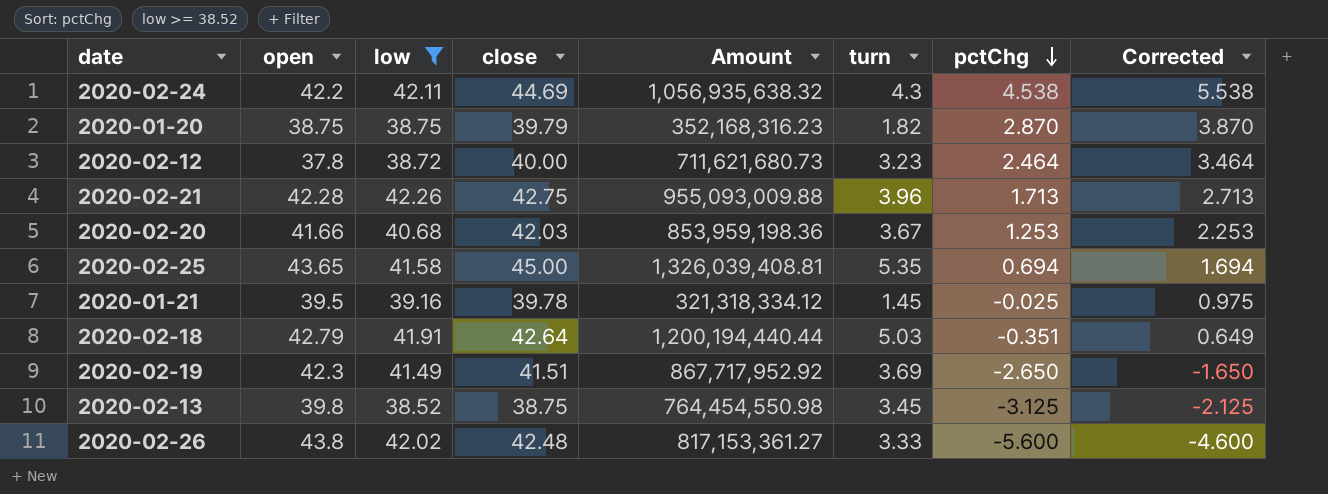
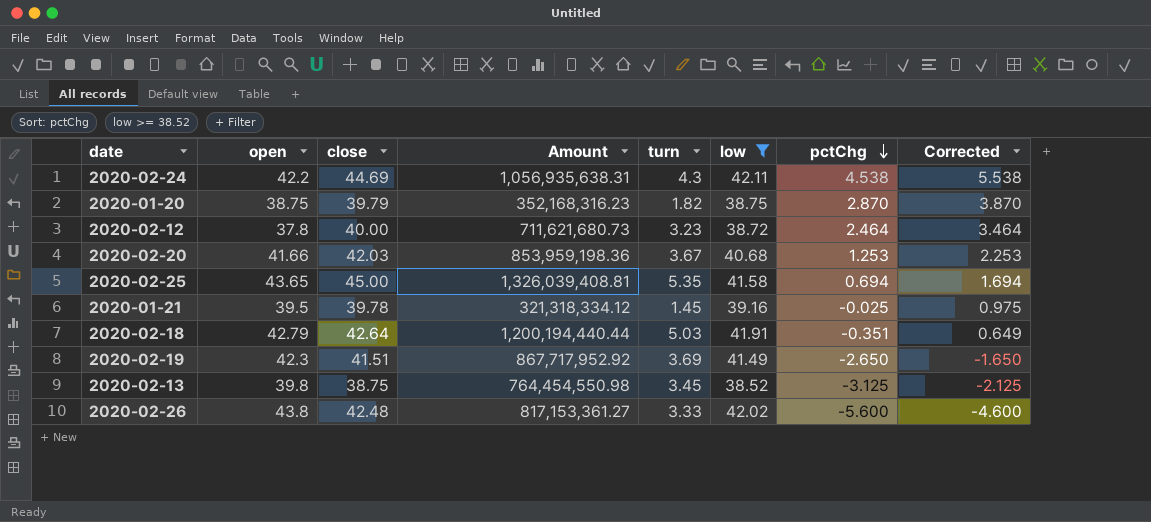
column low | position: 3 -> 6
row 2020-02-21: 42.28 | 42.26 | 42.75 | 955,093,009.88 | 3.96 | 1.713 | 2.713 -> none
2020-02-24 | Amount: 1,056,935,638.32 -> 1,056,935,638.31

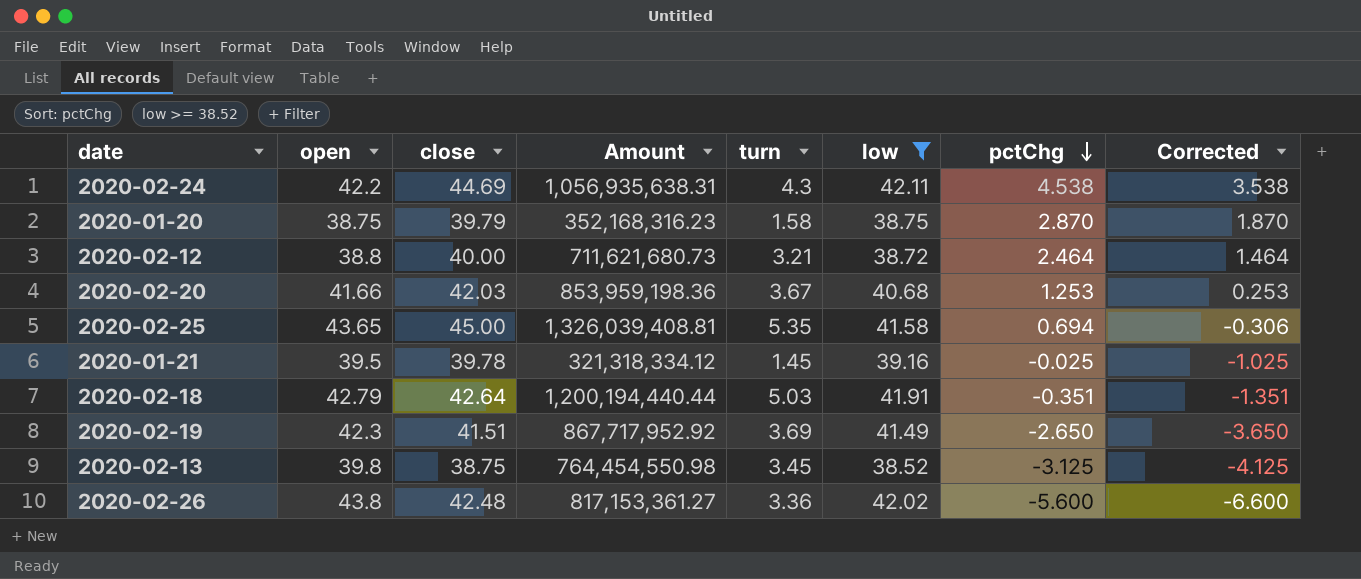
column Corrected | formula: [pctChg] + 1 -> [pctChg] - 1
2020-01-20 | turn: 1.82 -> 1.58
2020-02-12 | open: 37.8 -> 38.8
2020-02-12 | turn: 3.23 -> 3.21
2020-02-26 | turn: 3.33 -> 3.36

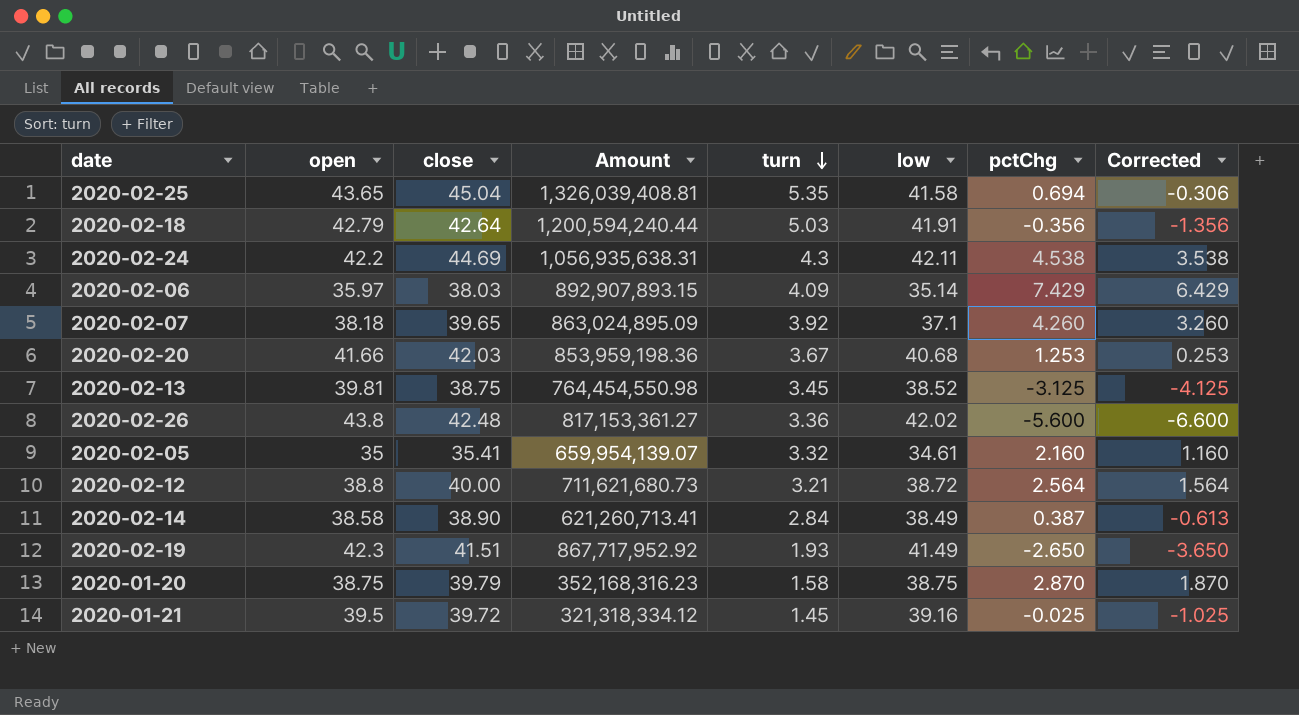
filter: low >= 38.52 -> none
row order: pctChg descending -> turn descending
2020-02-25 | close: 45.00 -> 45.04
2020-02-18 | Amount: 1,200,194,440.44 -> 1,200,594,240.44
2020-02-18 | pctChg: -0.351 -> -0.356
2020-02-18 | Corrected: -1.351 -> -1.356
2020-02-13 | open: 39.8 -> 39.81
2020-02-12 | pctChg: 2.464 -> 2.564
2020-02-12 | Corrected: 1.464 -> 1.564
2020-02-19 | turn: 3.69 -> 1.93
2020-01-21 | close: 39.78 -> 39.72

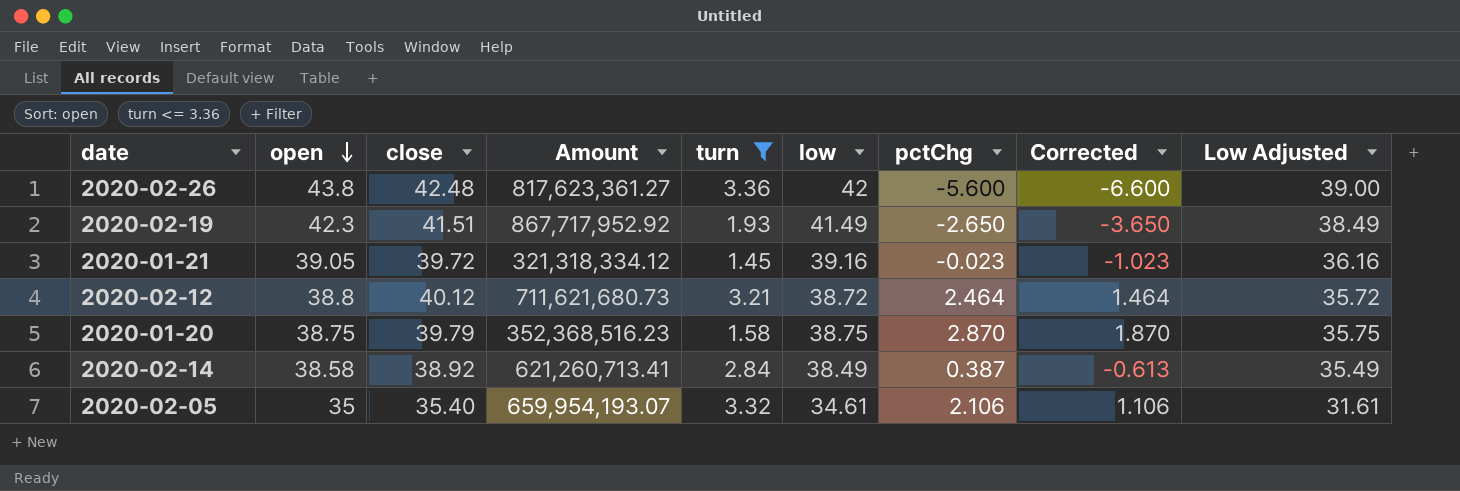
filter: none -> turn <= 3.36
row order: turn descending -> open descending
column Low Adjusted | formula: none -> [low] - 3
2020-02-26 | Amount: 817,153,361.27 -> 817,623,361.27
2020-02-26 | low: 42.02 -> 42
2020-01-21 | open: 39.5 -> 39.05
2020-01-21 | pctChg: -0.025 -> -0.023
2020-01-21 | Corrected: -1.025 -> -1.023
2020-02-12 | close: 40.00 -> 40.12
2020-02-12 | pctChg: 2.564 -> 2.464
2020-02-12 | Corrected: 1.564 -> 1.464
2020-01-20 | Amount: 352,168,316.23 -> 352,368,516.23
2020-02-14 | close: 38.90 -> 38.92
2020-02-05 | close: 35.41 -> 35.40
2020-02-05 | Amount: 659,954,139.07 -> 659,954,193.07
2020-02-05 | pctChg: 2.160 -> 2.106
2020-02-05 | Corrected: 1.160 -> 1.106

